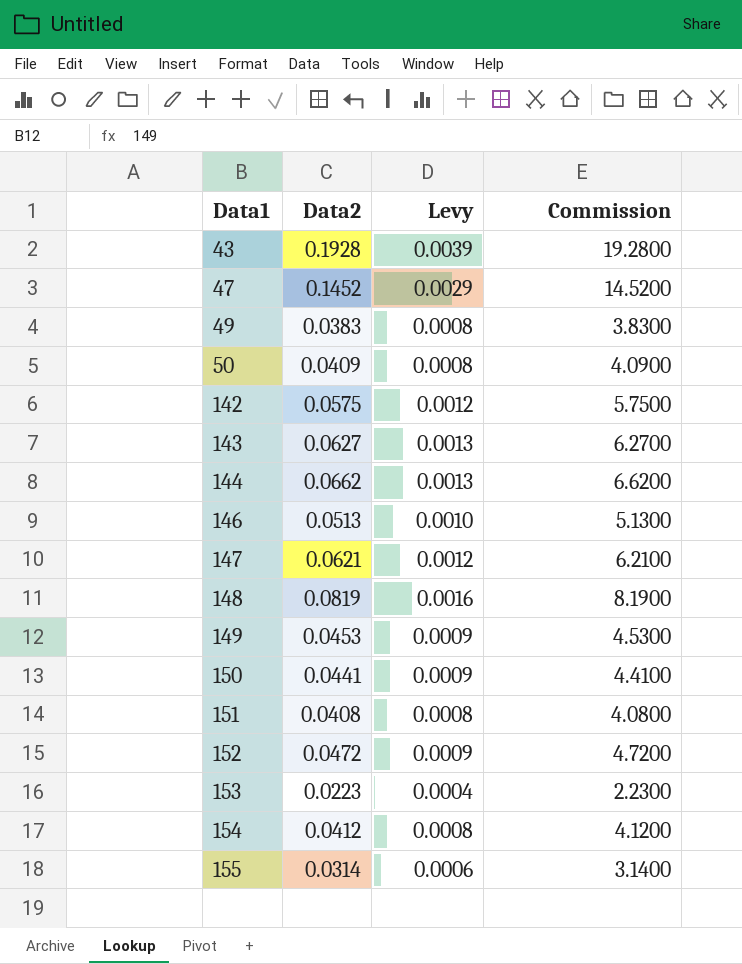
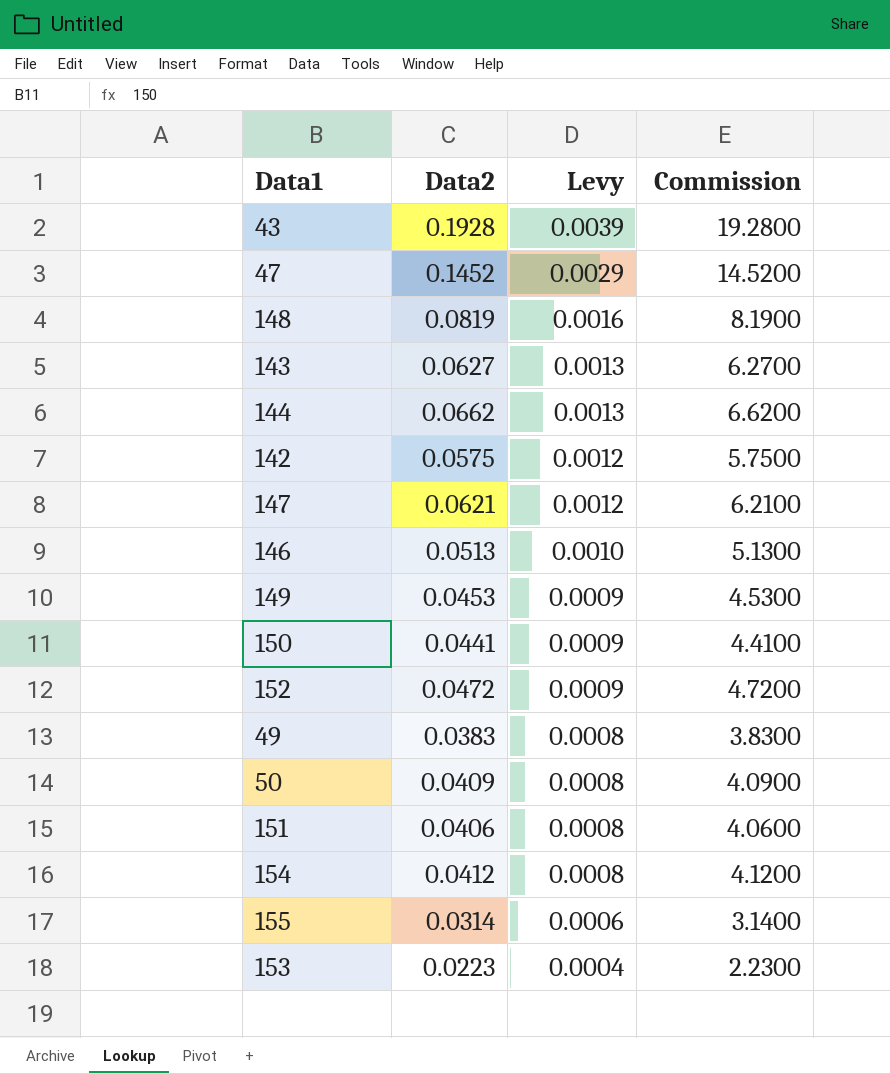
row order: Data1 ascending -> Levy descending
151 | Data2: 0.0408 -> 0.0406
151 | Commission: 4.0800 -> 4.0600

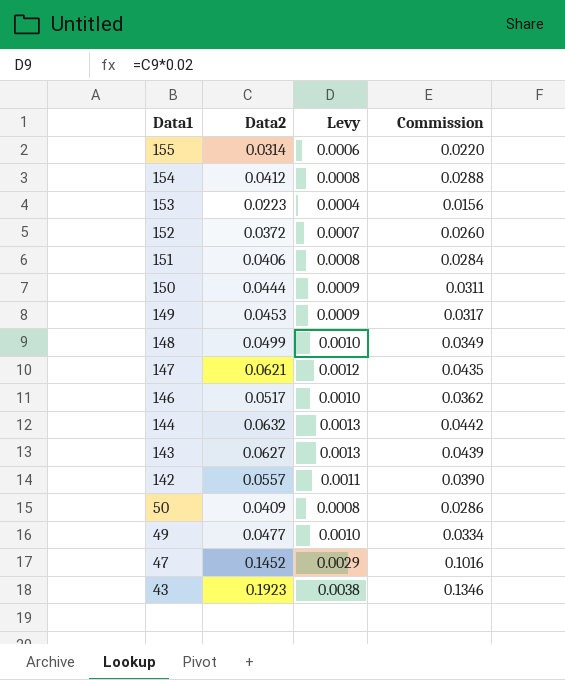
row order: Levy descending -> Data1 descending
column Commission | formula: [Data2] * 100 -> [Data2] * 0.7
152 | Data2: 0.0472 -> 0.0372
152 | Levy: 0.0009 -> 0.0007
150 | Data2: 0.0441 -> 0.0444
148 | Data2: 0.0819 -> 0.0499
148 | Levy: 0.0016 -> 0.0010
146 | Data2: 0.0513 -> 0.0517
144 | Data2: 0.0662 -> 0.0632
142 | Data2: 0.0575 -> 0.0557
142 | Levy: 0.0012 -> 0.0011
49 | Data2: 0.0383 -> 0.0477
49 | Levy: 0.0008 -> 0.0010
43 | Data2: 0.1928 -> 0.1923
43 | Levy: 0.0039 -> 0.0038

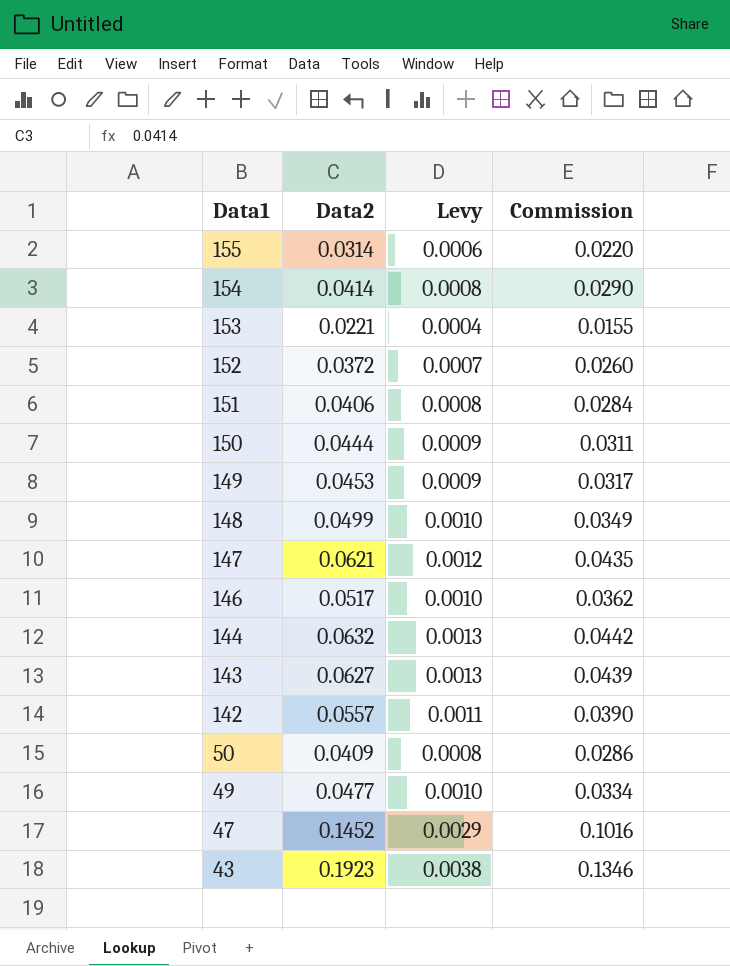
154 | Data2: 0.0412 -> 0.0414
154 | Commission: 0.0288 -> 0.0290
153 | Data2: 0.0223 -> 0.0221
153 | Commission: 0.0156 -> 0.0155

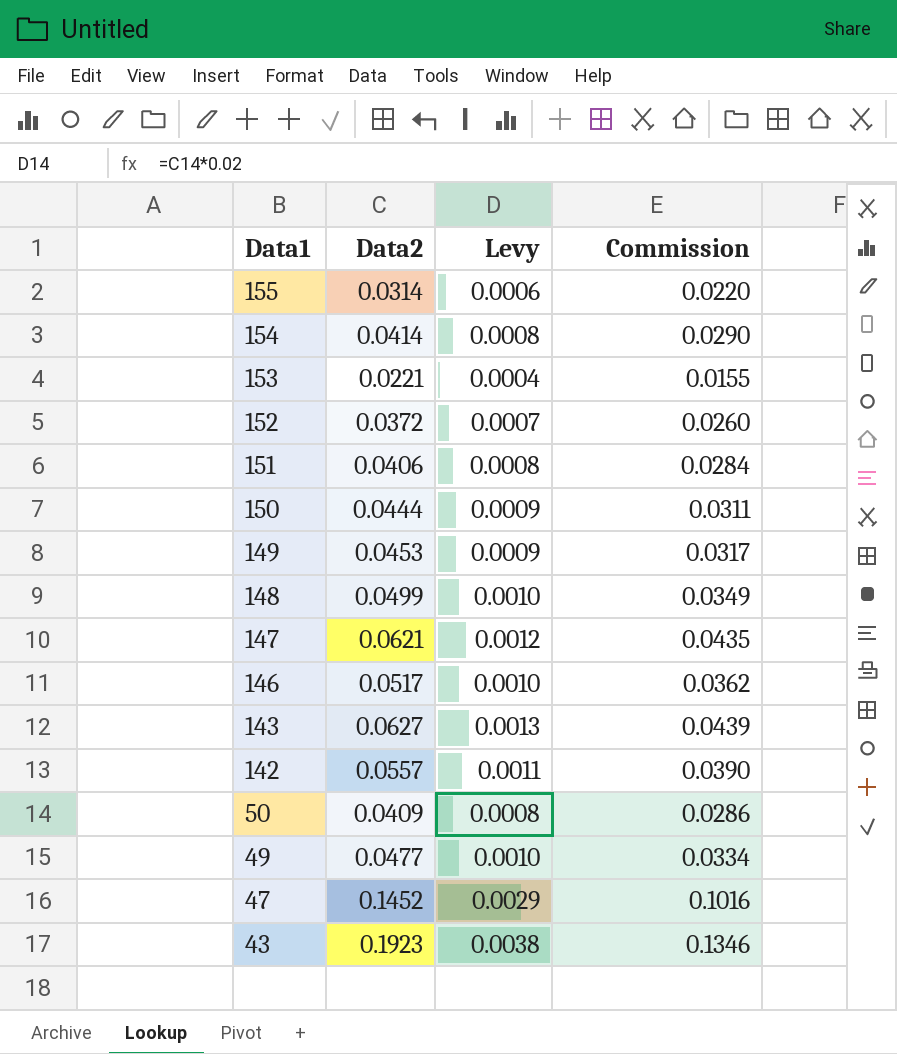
row 144: 0.0632 | 0.0013 | 0.0442 -> none

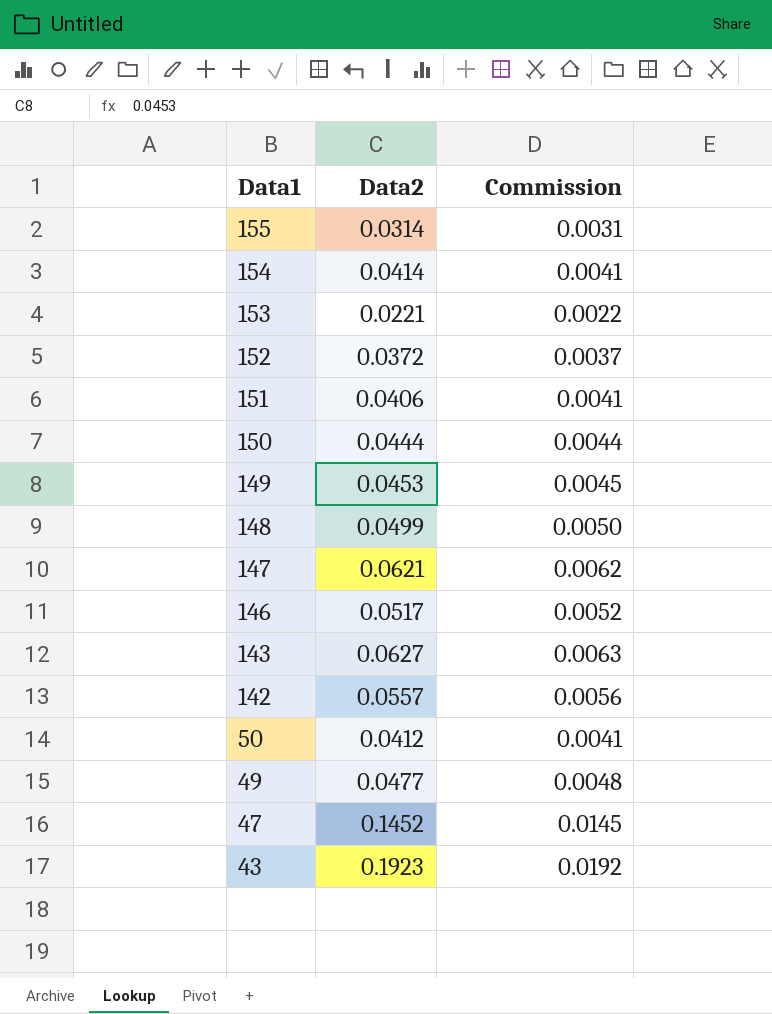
column Levy | formula: [Data2] * 0.02 -> none
column Commission | formula: [Data2] * 0.7 -> [Data2] * 0.1
50 | Data2: 0.0409 -> 0.0412

